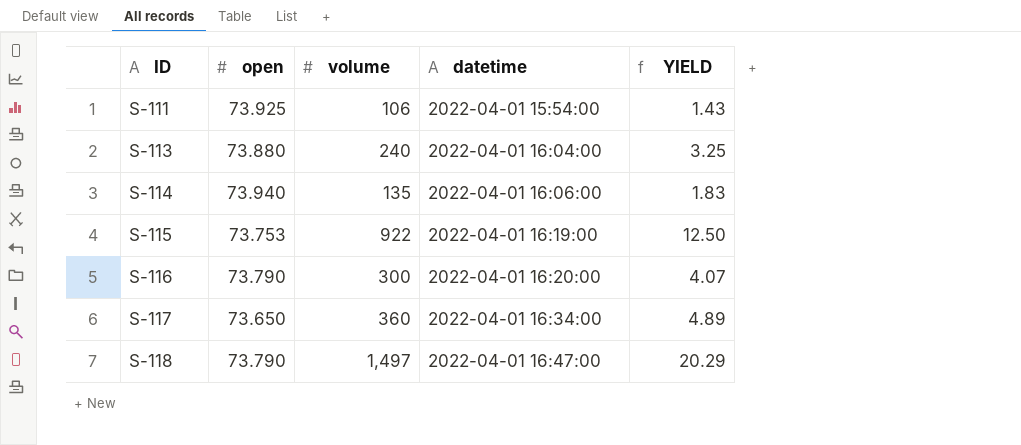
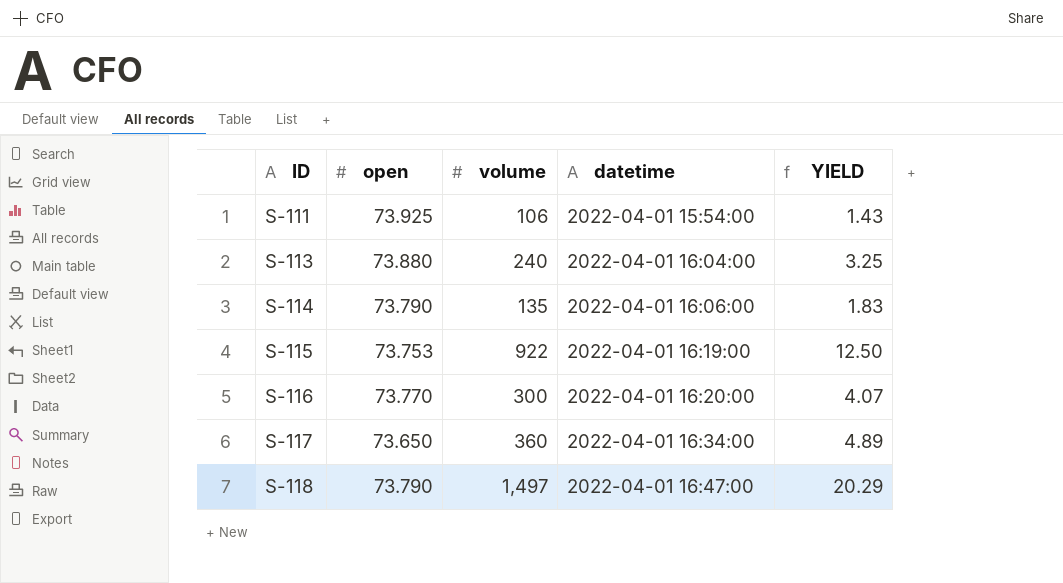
S-114 | open: 73.940 -> 73.790
S-116 | open: 73.790 -> 73.770

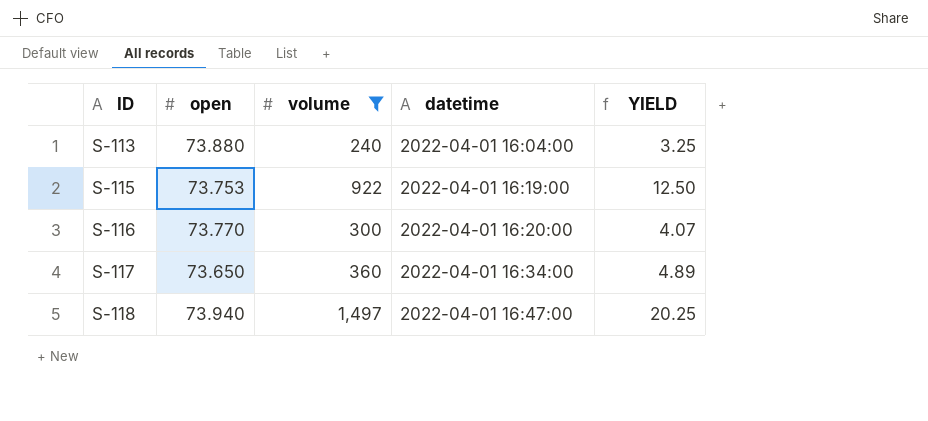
filter: none -> volume >= 240
S-118 | open: 73.790 -> 73.940
S-118 | YIELD: 20.29 -> 20.25

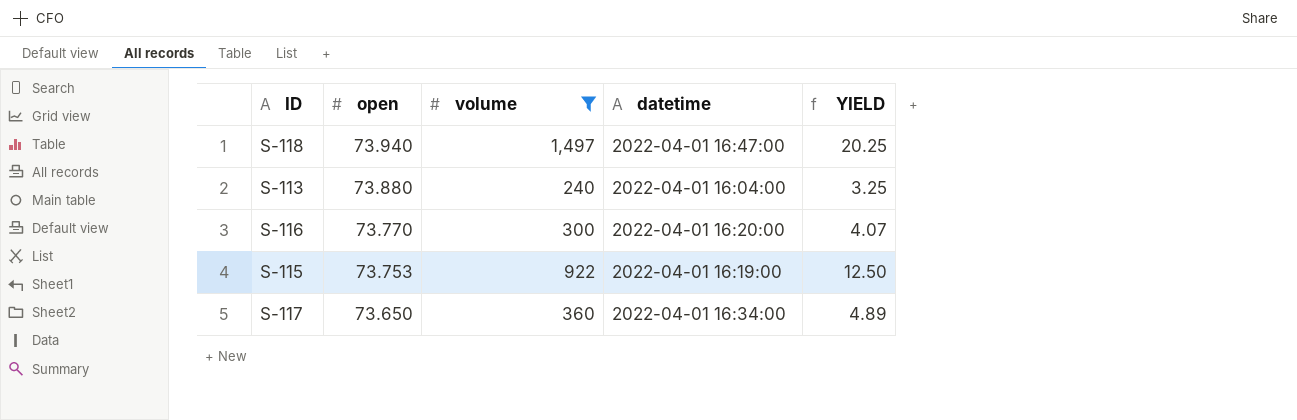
row order: ID ascending -> open descending

